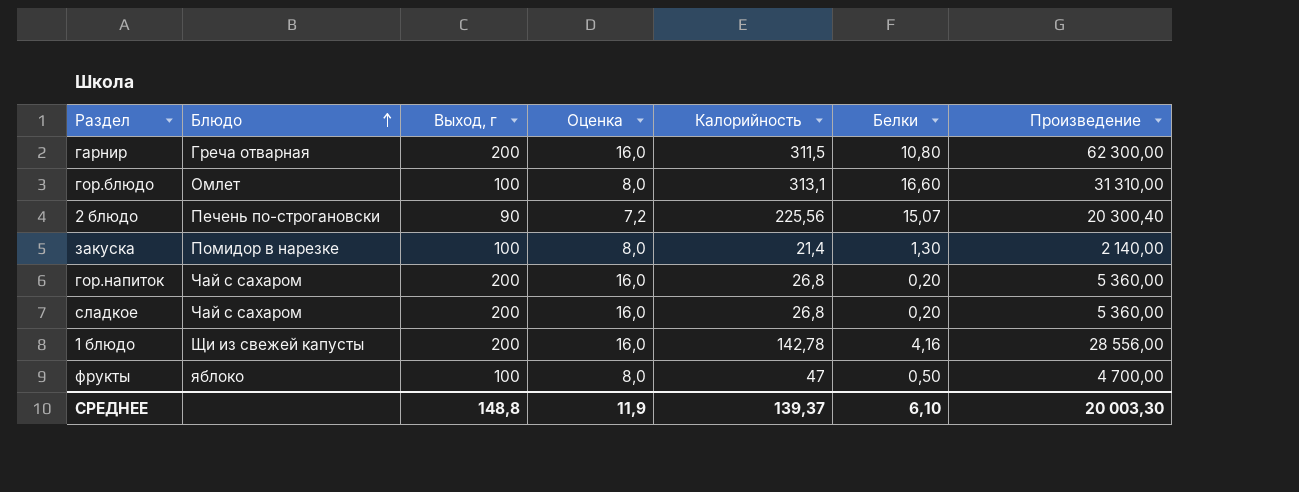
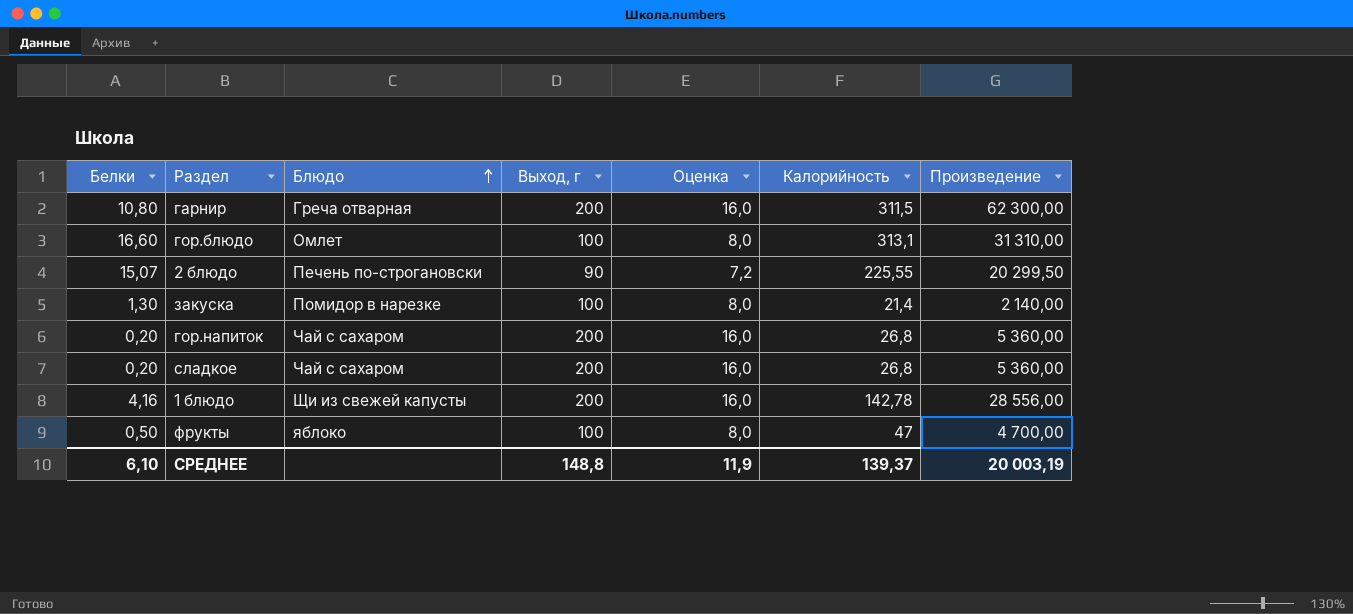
column Белки | position: 6 -> 1
2 блюдо | Калорийность: 225,56 -> 225,55
2 блюдо | Произведение: 20 300,40 -> 20 299,50
СРЕДНЕЕ | Произведение: 20 003,30 -> 20 003,19

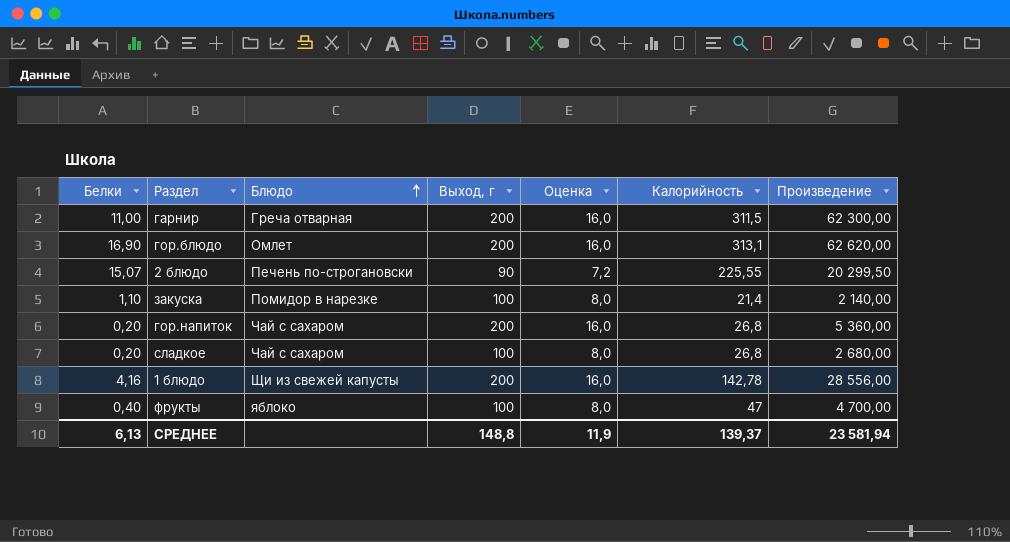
гарнир | Белки: 10,80 -> 11,00
гор.блюдо | Белки: 16,60 -> 16,90
гор.блюдо | Выход, г: 100 -> 200
гор.блюдо | Оценка: 8,0 -> 16,0
гор.блюдо | Произведение: 31 310,00 -> 62 620,00
закуска | Белки: 1,30 -> 1,10
сладкое | Выход, г: 200 -> 100
сладкое | Оценка: 16,0 -> 8,0
сладкое | Произведение: 5 360,00 -> 2 680,00
фрукты | Белки: 0,50 -> 0,40
СРЕДНЕЕ | Белки: 6,10 -> 6,13
СРЕДНЕЕ | Произведение: 20 003,19 -> 23 581,94

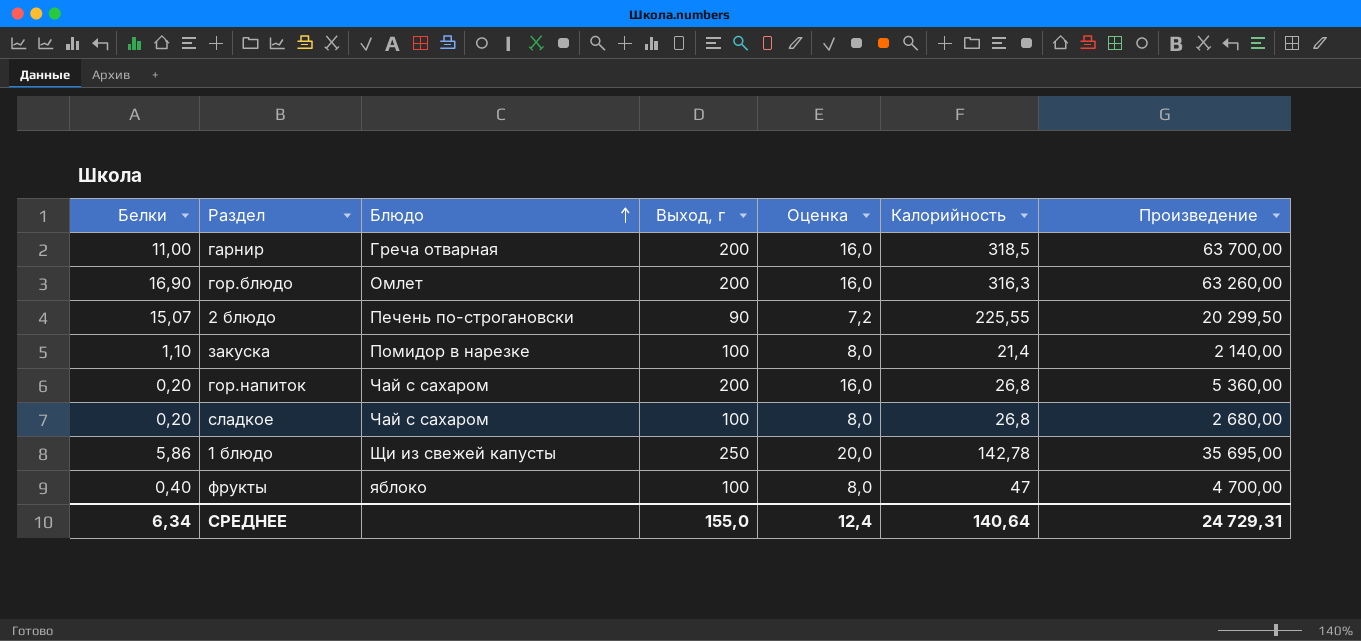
гарнир | Калорийность: 311,5 -> 318,5
гарнир | Произведение: 62 300,00 -> 63 700,00
гор.блюдо | Калорийность: 313,1 -> 316,3
гор.блюдо | Произведение: 62 620,00 -> 63 260,00
1 блюдо | Белки: 4,16 -> 5,86
1 блюдо | Выход, г: 200 -> 250
1 блюдо | Оценка: 16,0 -> 20,0
1 блюдо | Произведение: 28 556,00 -> 35 695,00
СРЕДНЕЕ | Белки: 6,13 -> 6,34
СРЕДНЕЕ | Выход, г: 148,8 -> 155,0
СРЕДНЕЕ | Оценка: 11,9 -> 12,4
СРЕДНЕЕ | Калорийность: 139,37 -> 140,64
СРЕДНЕЕ | Произведение: 23 581,94 -> 24 729,31

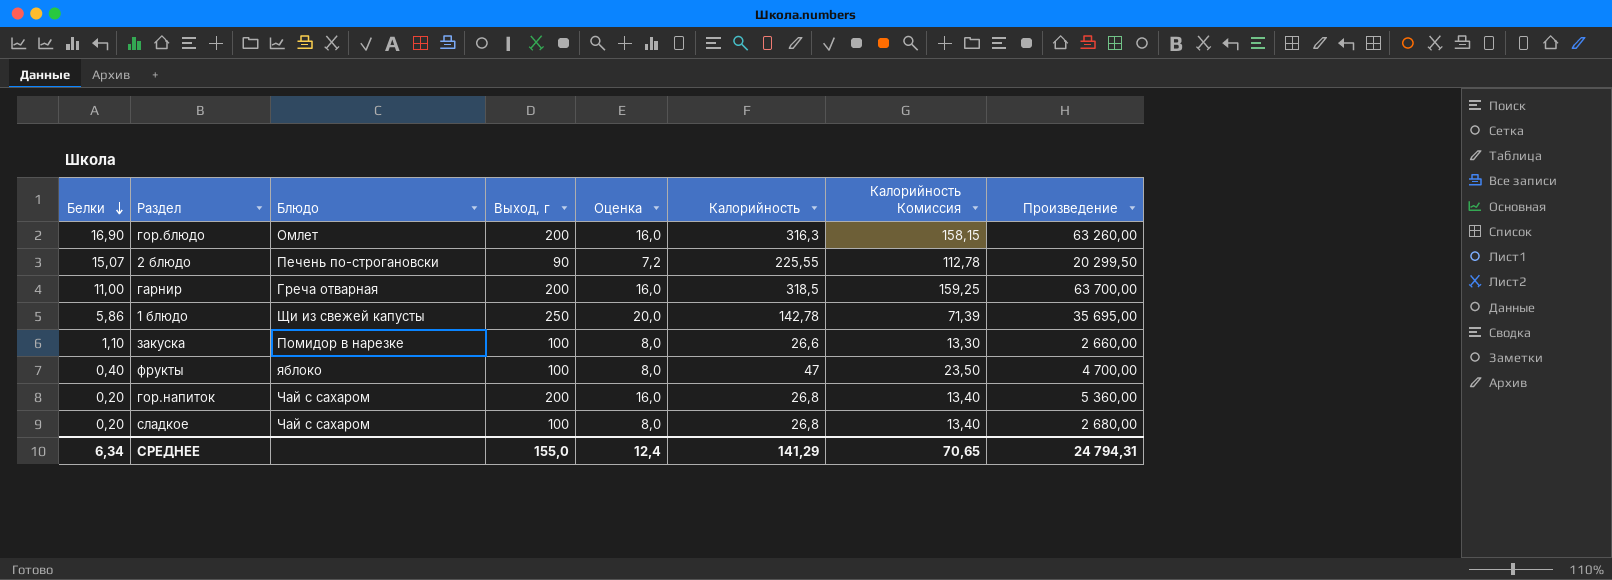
row order: Блюдо ascending -> Белки descending
column Калорийность Комиссия | formula: none -> [Калорийность] * 0,5
закуска | Калорийность: 21,4 -> 26,6
закуска | Произведение: 2 140,00 -> 2 660,00
СРЕДНЕЕ | Калорийность: 140,64 -> 141,29
СРЕДНЕЕ | Произведение: 24 729,31 -> 24 794,31

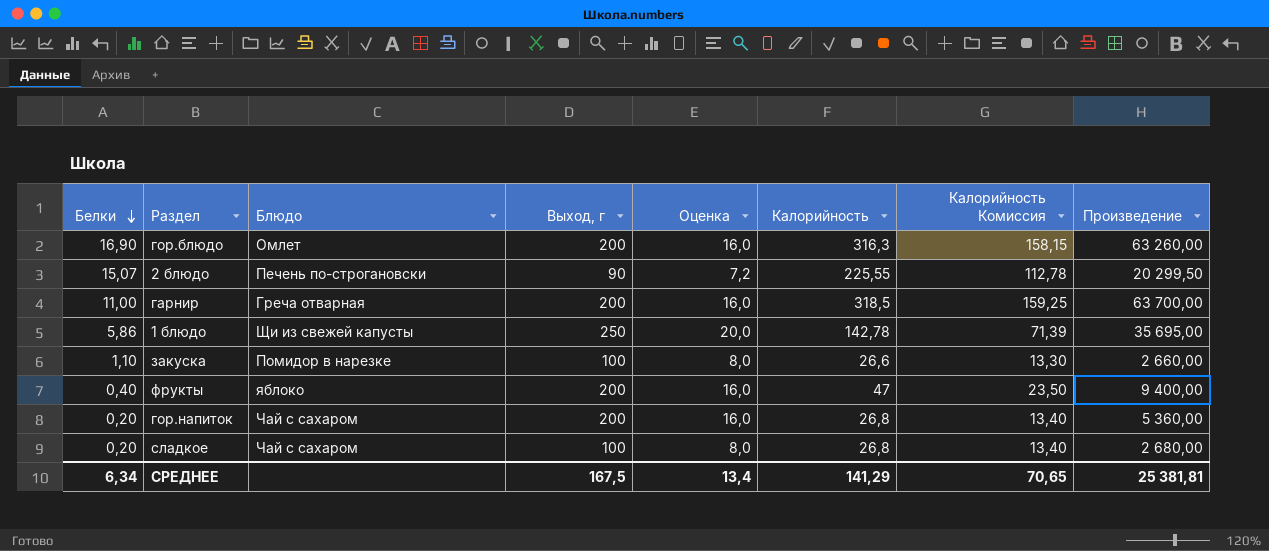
фрукты | Выход, г: 100 -> 200
фрукты | Оценка: 8,0 -> 16,0
фрукты | Произведение: 4 700,00 -> 9 400,00
СРЕДНЕЕ | Выход, г: 155,0 -> 167,5
СРЕДНЕЕ | Оценка: 12,4 -> 13,4
СРЕДНЕЕ | Произведение: 24 794,31 -> 25 381,81

